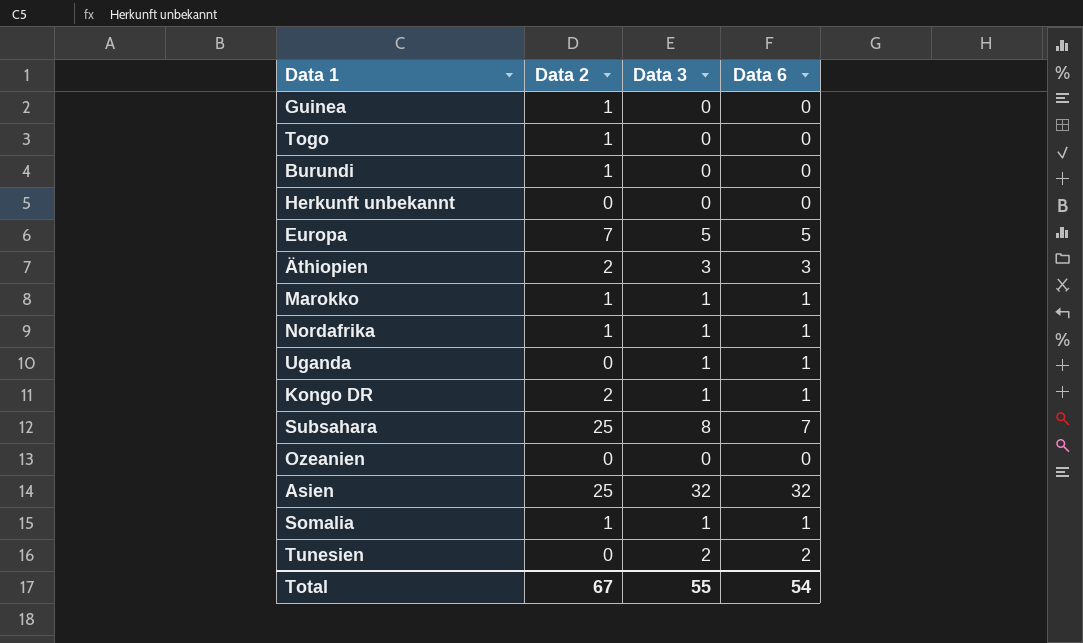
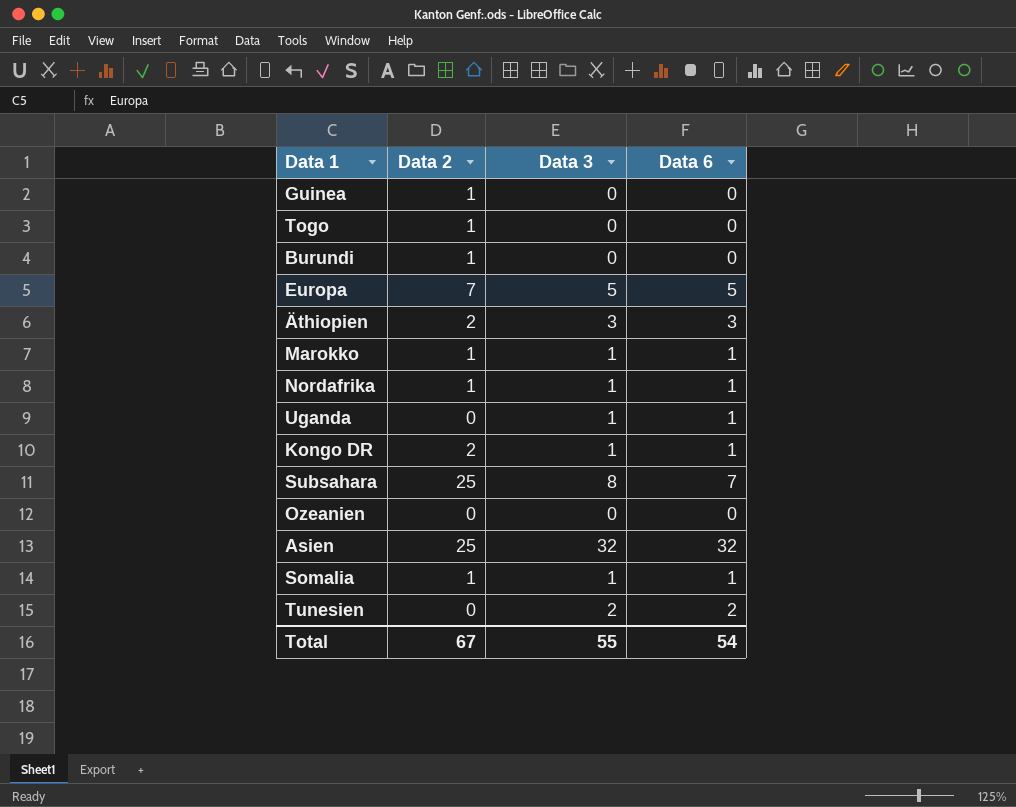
row Herkunft unbekannt: 0 | 0 | 0 -> none

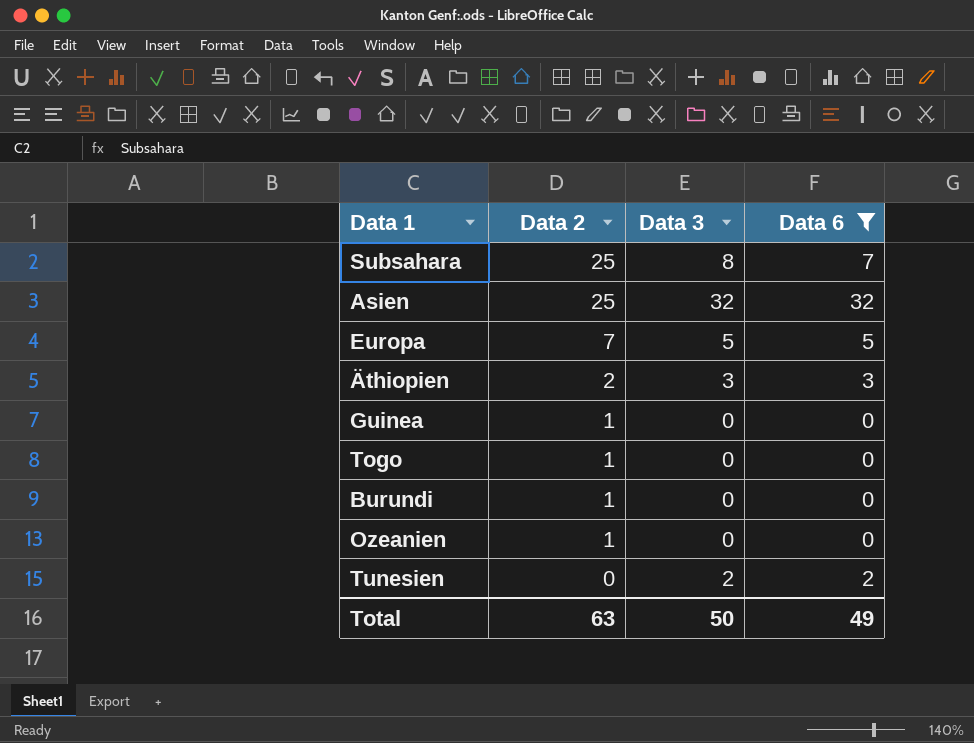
filter: none -> Data 6 != 1
row order: none -> Data 2 descending
Ozeanien | Data 2: 0 -> 1
Total | Data 2: 67 -> 63
Total | Data 3: 55 -> 50
Total | Data 6: 54 -> 49

